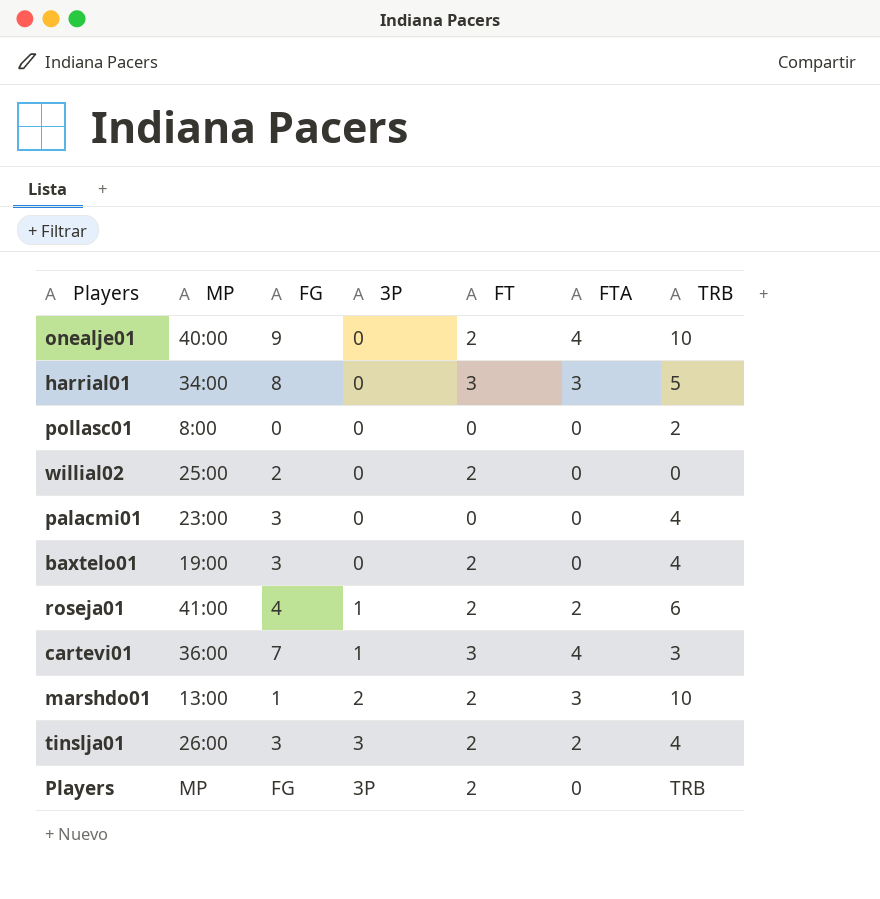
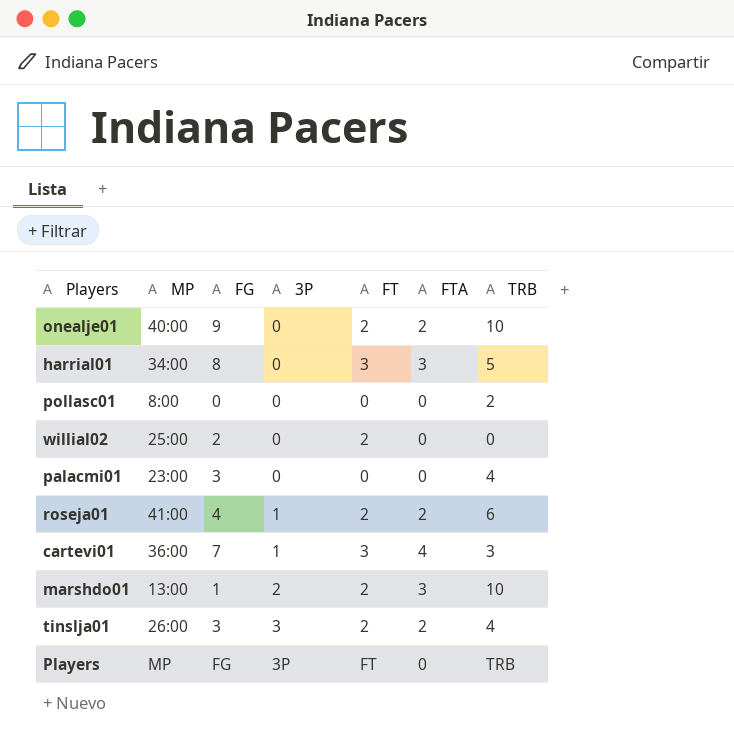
row baxtelo01: 19:00 | 3 | 0 | 2 | 0 | 4 -> none
onealje01 | FTA: 4 -> 2
Players | FT: 2 -> FT

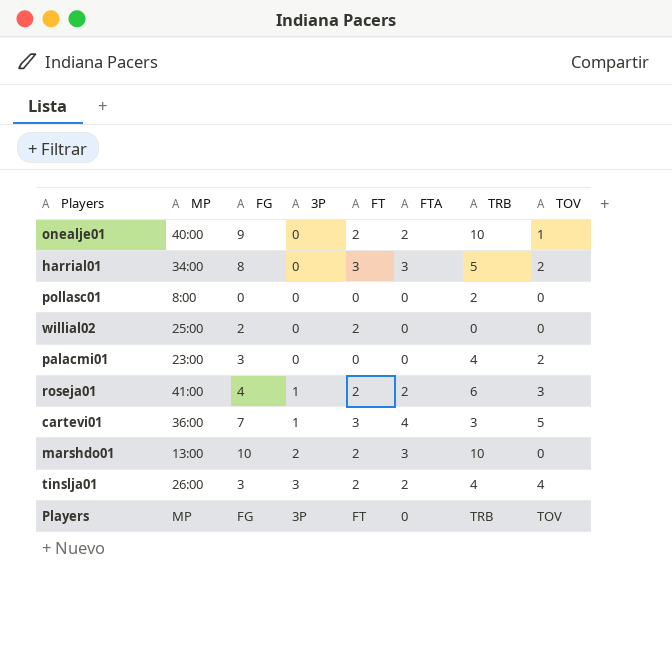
column TOV | position: none -> 8
marshdo01 | FG: 1 -> 10

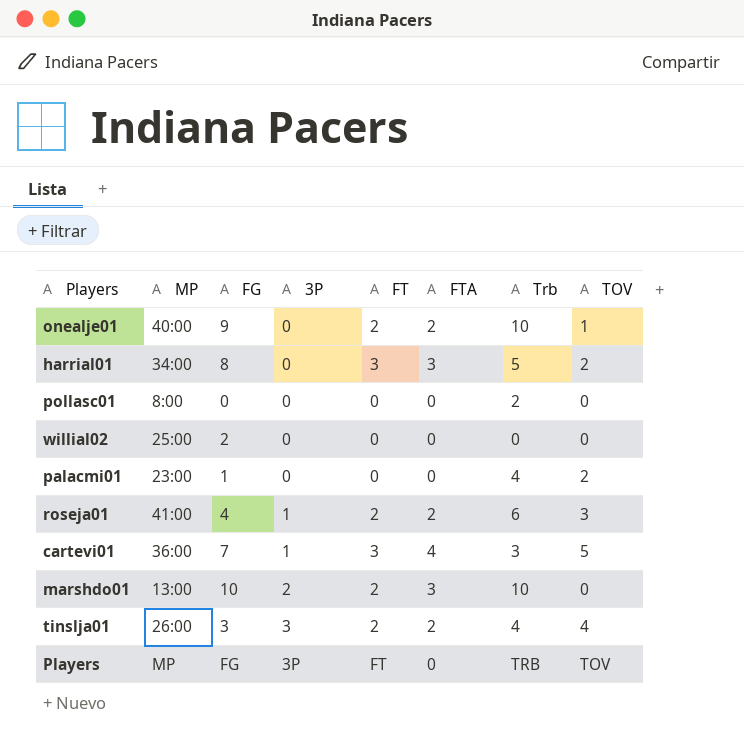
column name: TRB -> Trb
willial02 | FT: 2 -> 0
palacmi01 | FG: 3 -> 1

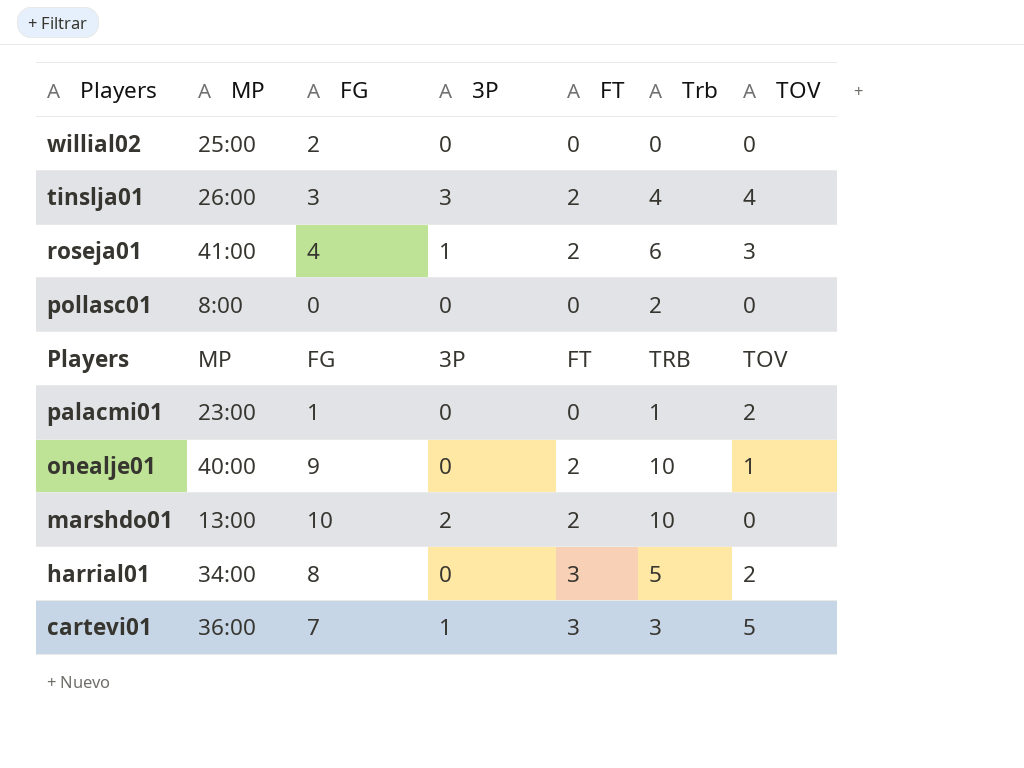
row order: 3P ascending -> Players descending
column FTA | position: 6 -> none
palacmi01 | Trb: 4 -> 1

